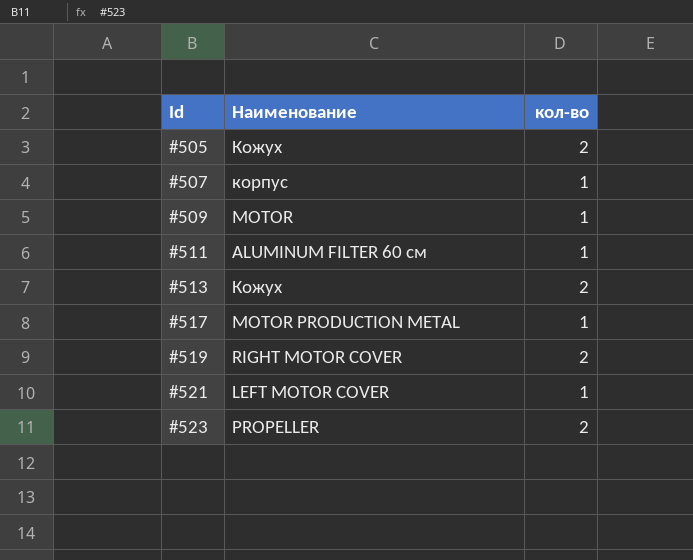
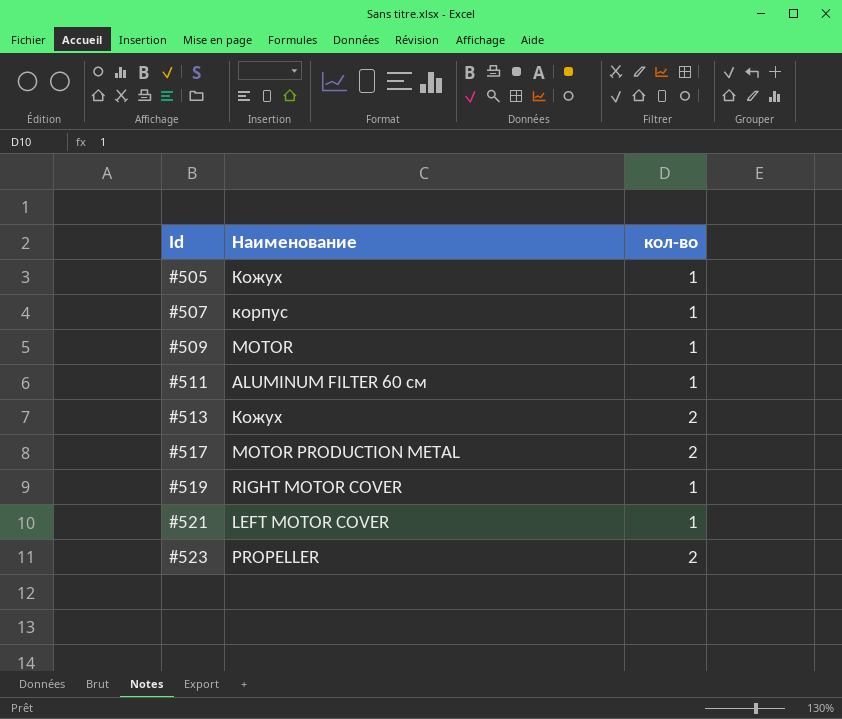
#505 | кол-во: 2 -> 1
#517 | кол-во: 1 -> 2
#519 | кол-во: 2 -> 1

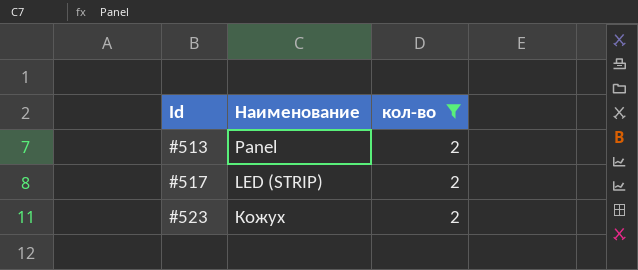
filter: none -> кол-во = 2
#513 | Наименование: Кожух -> Panel
#517 | Наименование: MOTOR PRODUCTION METAL -> LED (STRIP)
#523 | Наименование: PROPELLER -> Кожух

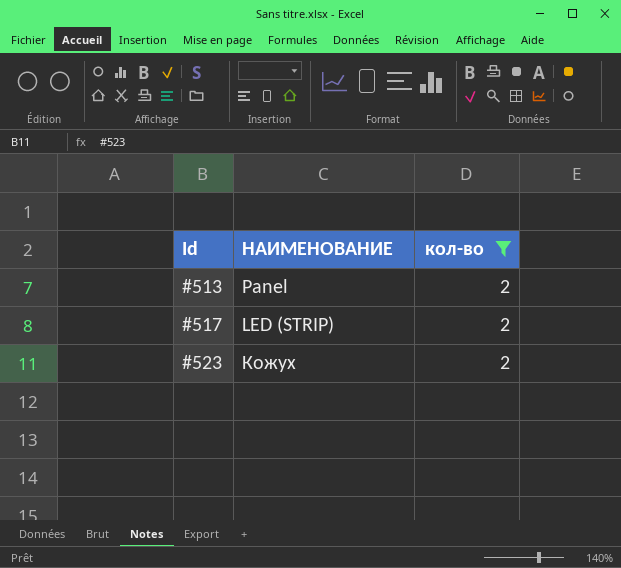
column name: Наименование -> НАИМЕНОВАНИЕ

